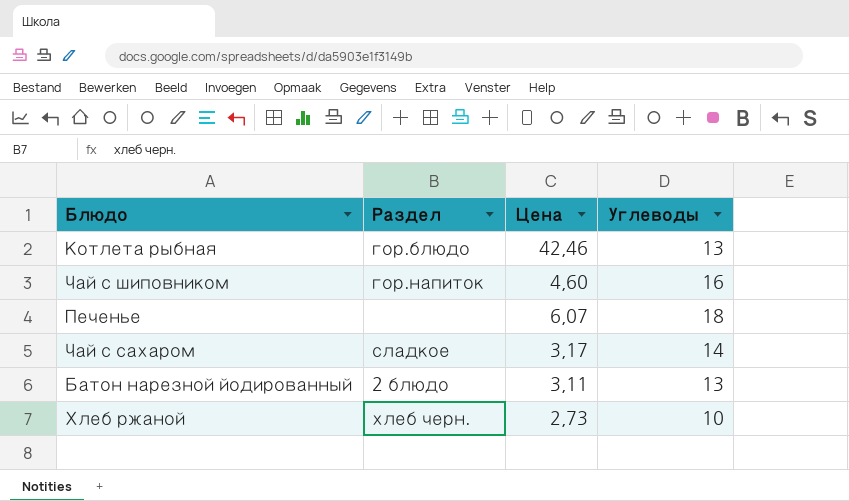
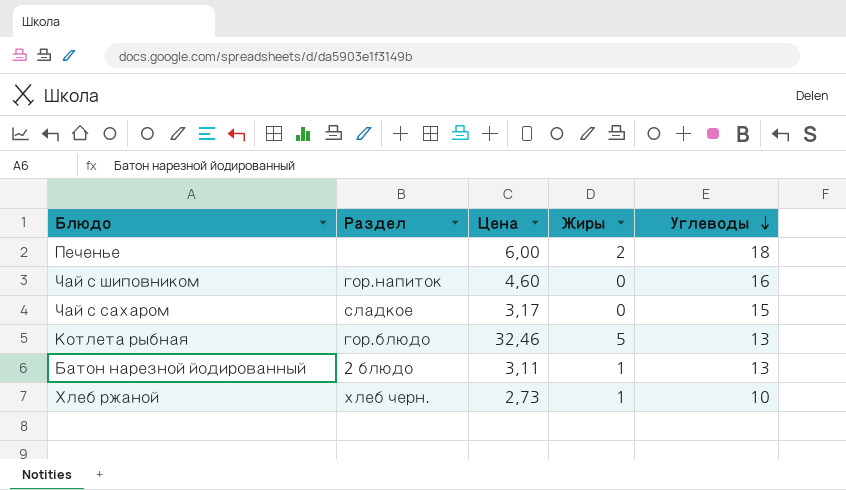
row order: none -> Углеводы descending
column Жиры | position: none -> 4
Печенье | Цена: 6,07 -> 6,00
Чай с сахаром | Углеводы: 14 -> 15
Котлета рыбная | Цена: 42,46 -> 32,46

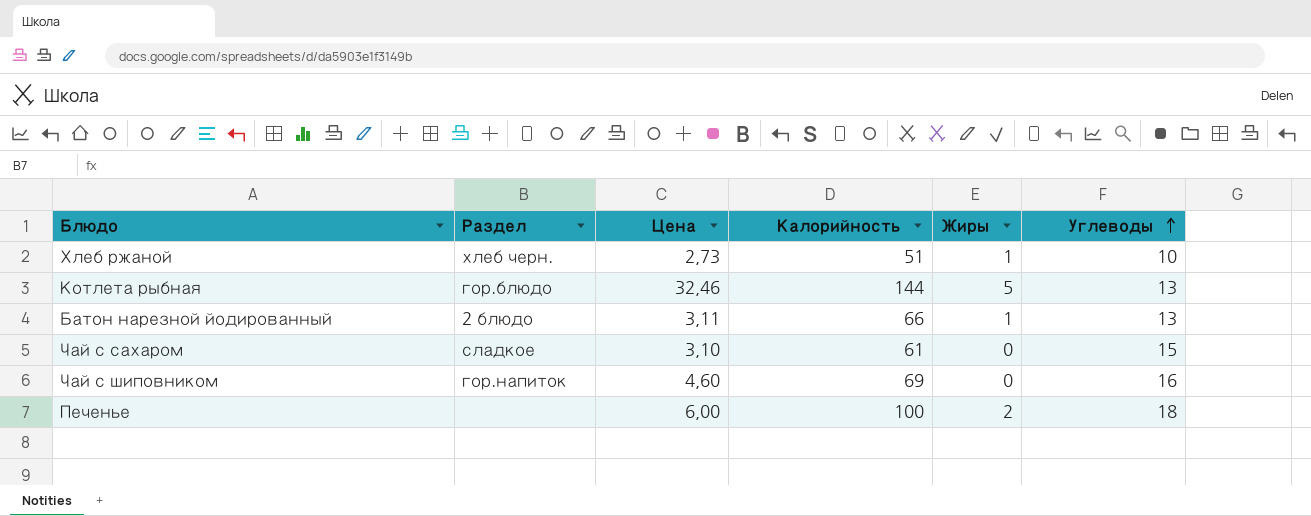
row order: Углеводы descending -> Углеводы ascending
column Калорийность | position: none -> 4
Чай с сахаром | Цена: 3,17 -> 3,10

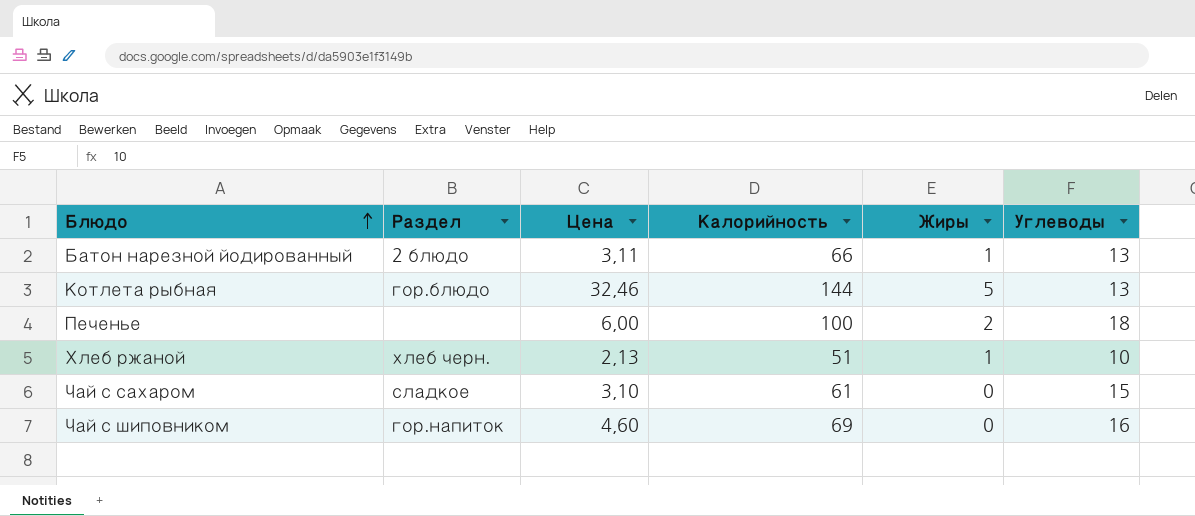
row order: Углеводы ascending -> Блюдо ascending
Хлеб ржаной | Цена: 2,73 -> 2,13

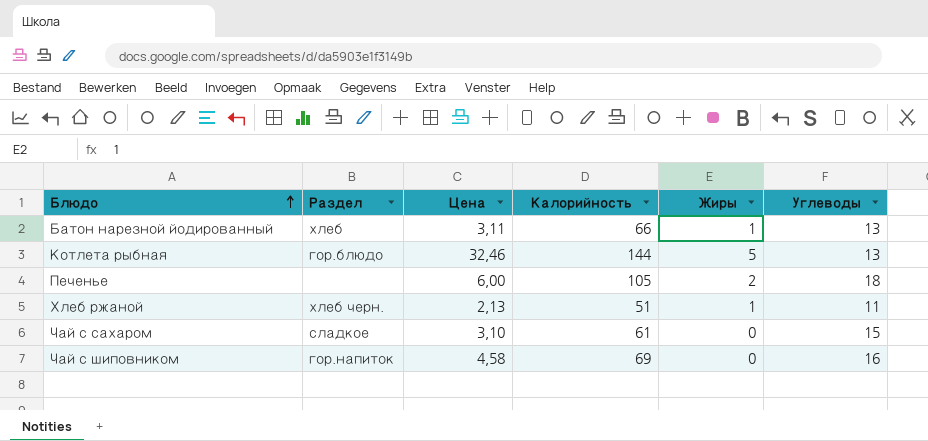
Батон нарезной йодированный | Раздел: 2 блюдо -> хлеб
Печенье | Калорийность: 100 -> 105
Хлеб ржаной | Углеводы: 10 -> 11
Чай с шиповником | Цена: 4,60 -> 4,58

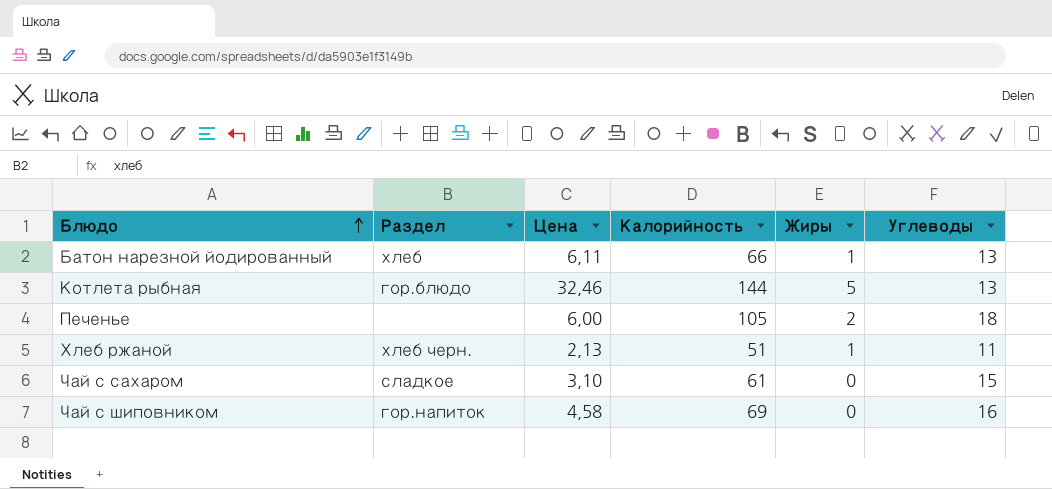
Батон нарезной йодированный | Цена: 3,11 -> 6,11

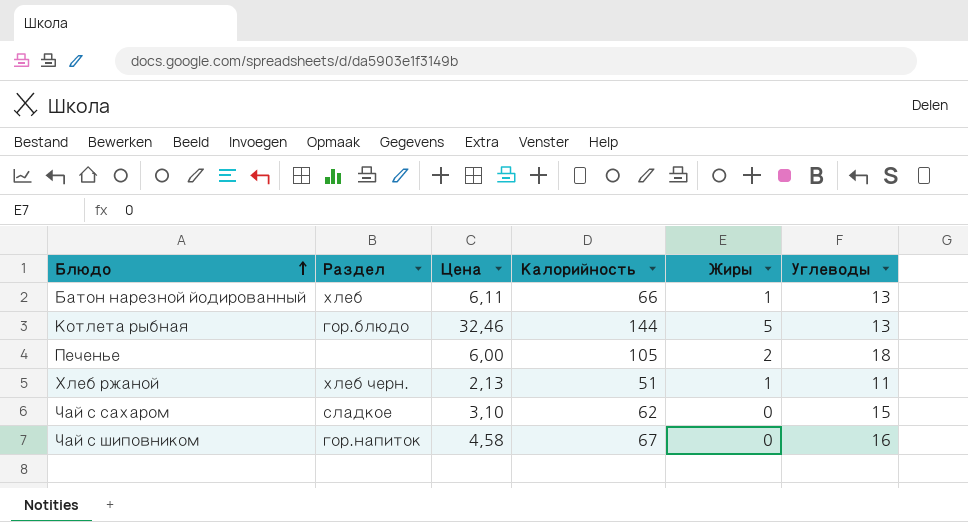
Чай с сахаром | Калорийность: 61 -> 62
Чай с шиповником | Калорийность: 69 -> 67

